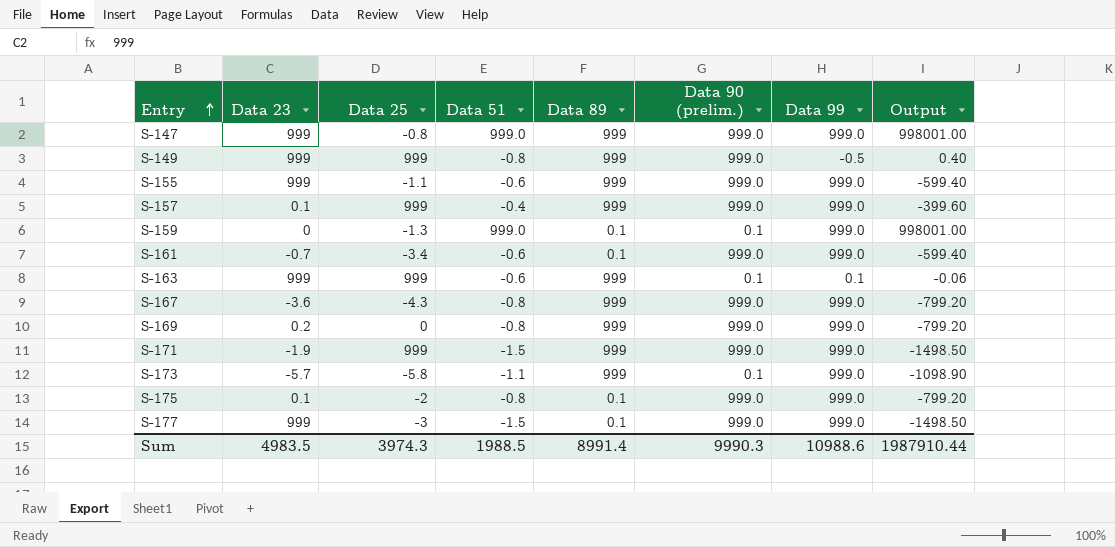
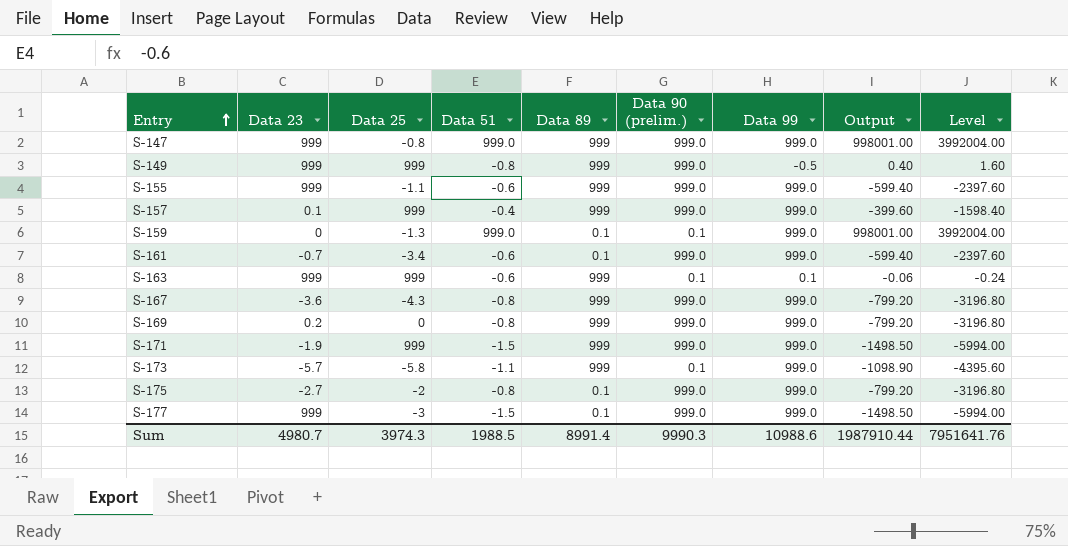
column Level | formula: none -> [Output] * 4
S-175 | Data 23: 0.1 -> -2.7
Sum | Data 23: 4983.5 -> 4980.7

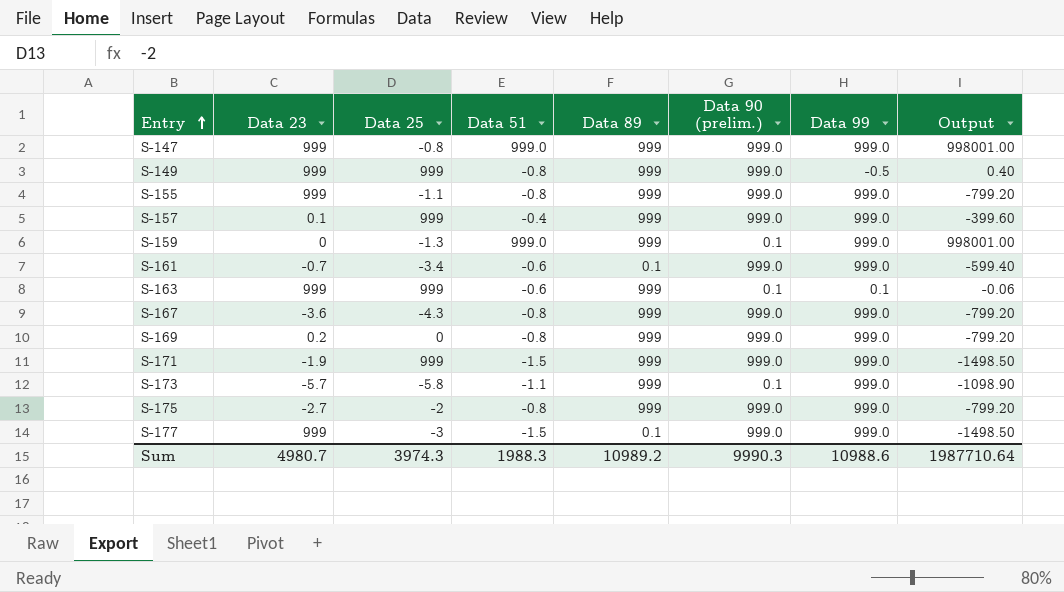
column Level | formula: [Output] * 4 -> none
S-155 | Data 51: -0.6 -> -0.8
S-155 | Output: -599.40 -> -799.20
S-159 | Data 89: 0.1 -> 999
S-175 | Data 89: 0.1 -> 999
Sum | Data 51: 1988.5 -> 1988.3
Sum | Data 89: 8991.4 -> 10989.2
Sum | Output: 1987910.44 -> 1987710.64

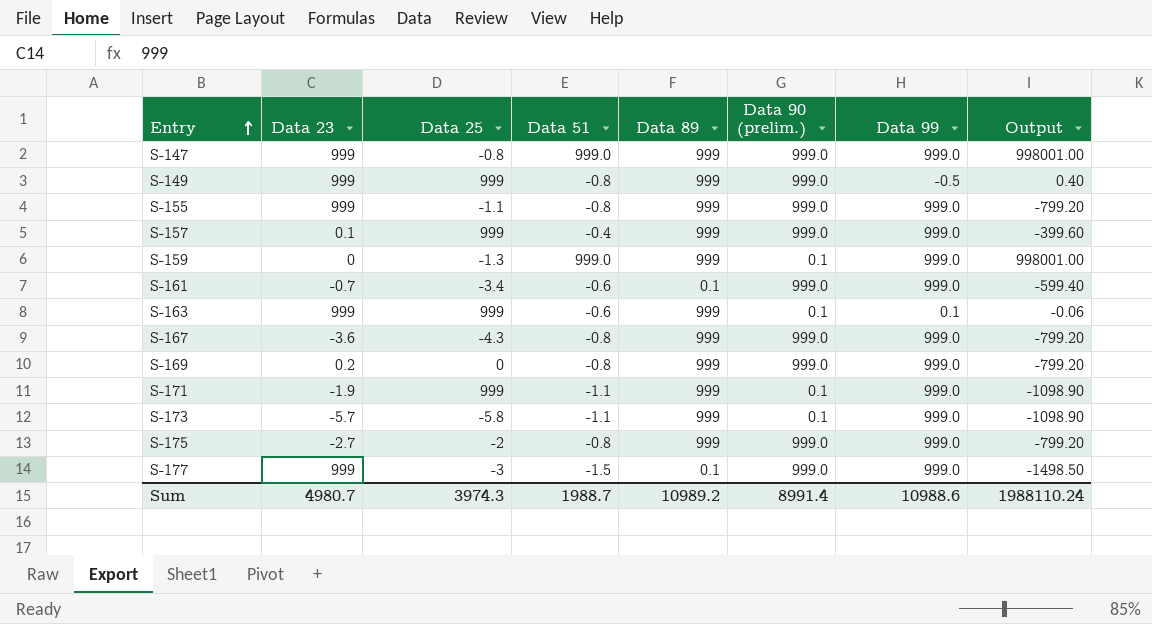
S-171 | Data 51: -1.5 -> -1.1
S-171 | Data 90 (prelim.): 999.0 -> 0.1
S-171 | Output: -1498.50 -> -1098.90
Sum | Data 51: 1988.3 -> 1988.7
Sum | Data 90 (prelim.): 9990.3 -> 8991.4
Sum | Output: 1987710.64 -> 1988110.24

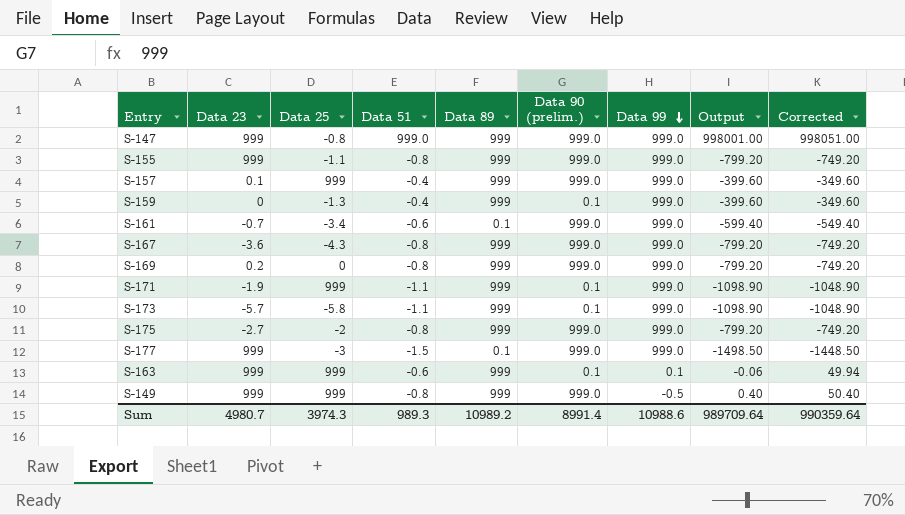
row order: Entry ascending -> Data 99 descending
column Corrected | formula: none -> [Output] + 50
S-159 | Data 51: 999.0 -> -0.4
S-159 | Output: 998001.00 -> -399.60
Sum | Data 51: 1988.7 -> 989.3
Sum | Output: 1988110.24 -> 989709.64

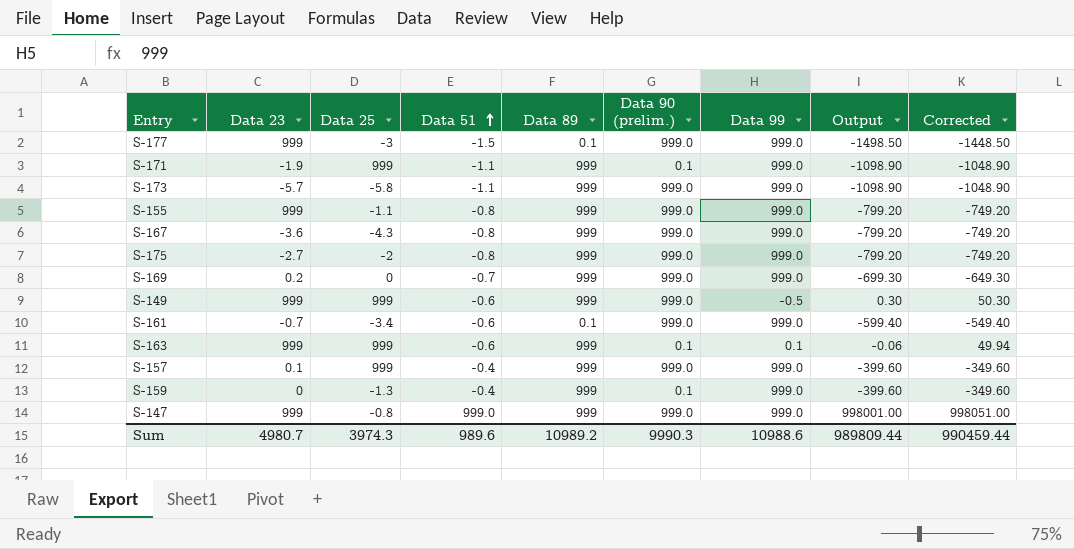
row order: Data 99 descending -> Data 51 ascending
S-173 | Data 90 (prelim.): 0.1 -> 999.0
S-169 | Data 51: -0.8 -> -0.7
S-169 | Output: -799.20 -> -699.30
S-169 | Corrected: -749.20 -> -649.30
S-149 | Data 51: -0.8 -> -0.6
S-149 | Output: 0.40 -> 0.30
S-149 | Corrected: 50.40 -> 50.30
Sum | Data 51: 989.3 -> 989.6
Sum | Data 90 (prelim.): 8991.4 -> 9990.3
Sum | Output: 989709.64 -> 989809.44
Sum | Corrected: 990359.64 -> 990459.44

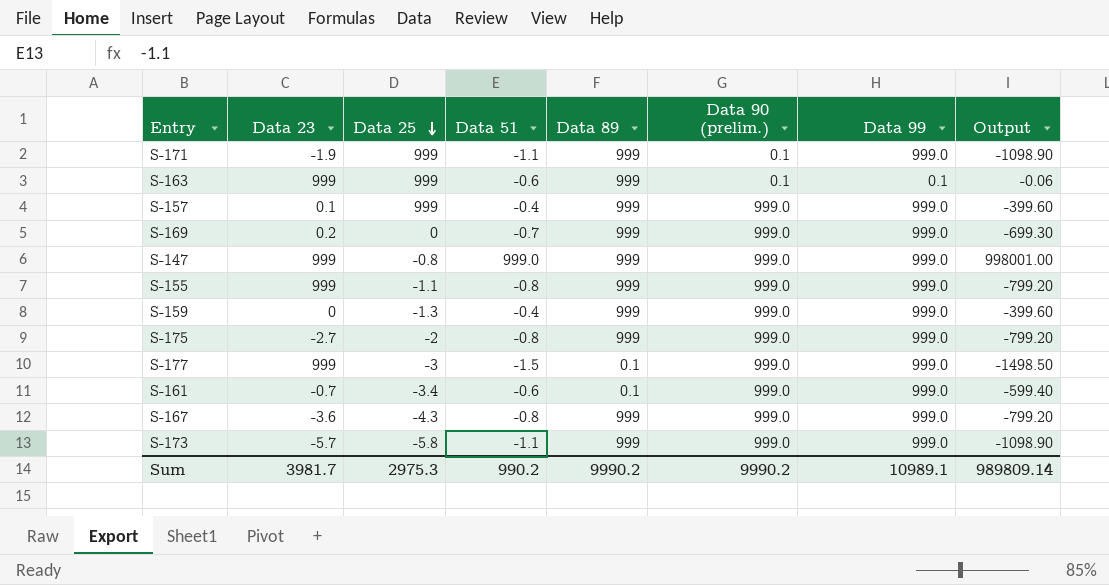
row order: Data 51 ascending -> Data 25 descending
column Corrected | formula: [Output] + 50 -> none
row S-149: 999 | 999 | -0.6 | 999 | 999.0 | -0.5 | 0.30 | 50.30 -> none
S-159 | Data 90 (prelim.): 0.1 -> 999.0
Sum | Data 23: 4980.7 -> 3981.7
Sum | Data 25: 3974.3 -> 2975.3
Sum | Data 51: 989.6 -> 990.2
Sum | Data 89: 10989.2 -> 9990.2
Sum | Data 90 (prelim.): 9990.3 -> 9990.2
Sum | Data 99: 10988.6 -> 10989.1
Sum | Output: 989809.44 -> 989809.14

